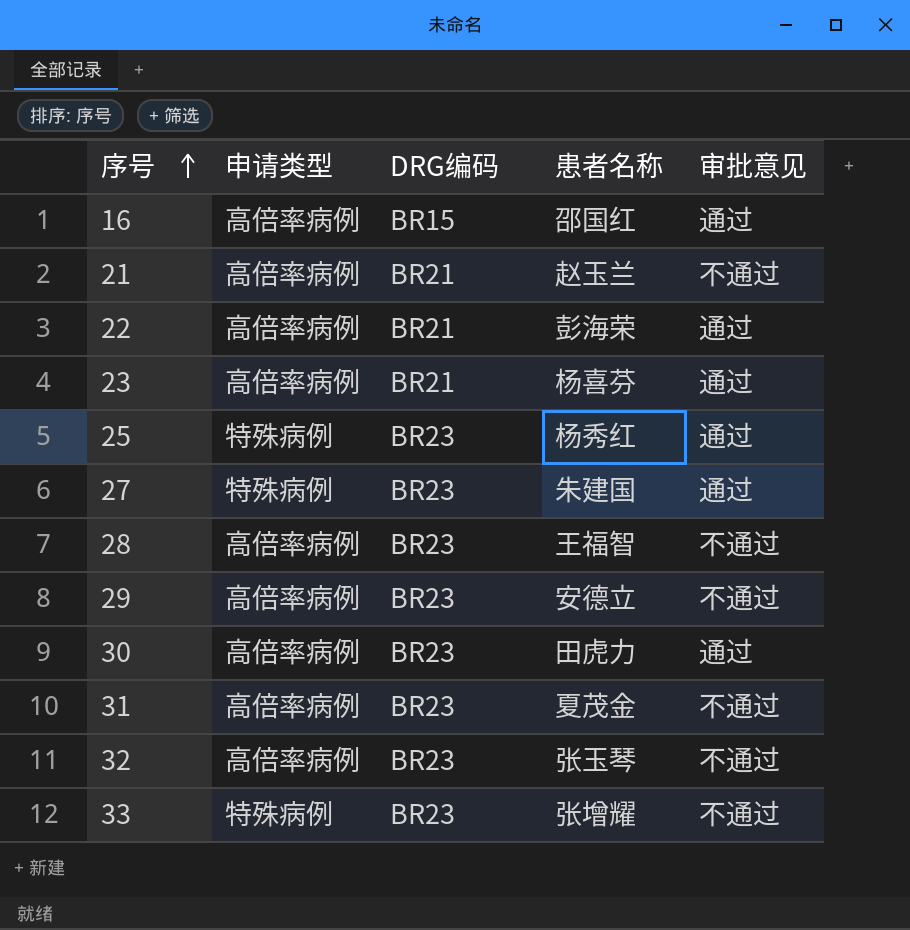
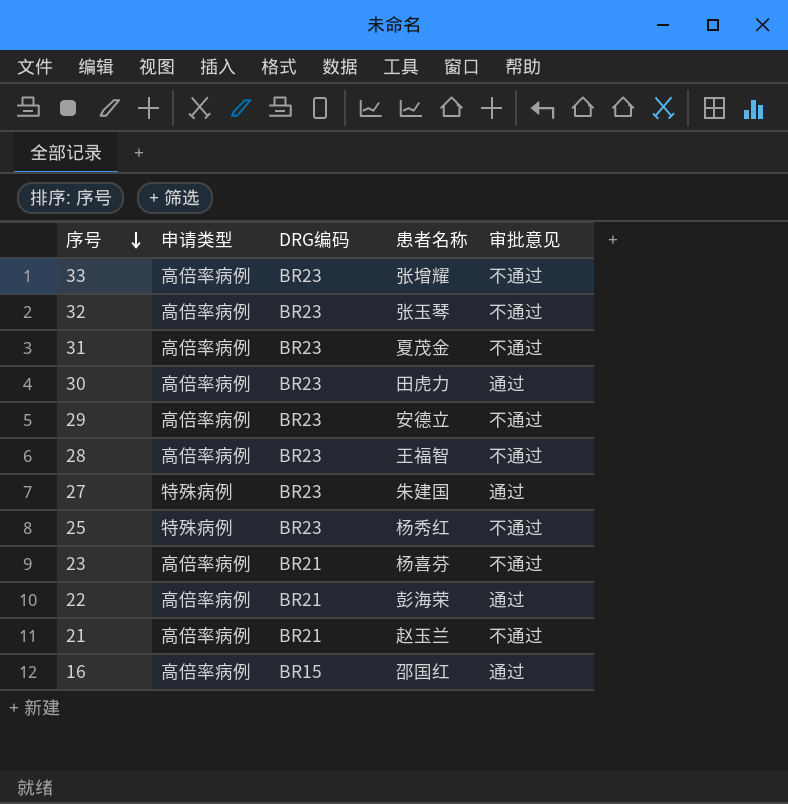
row order: 序号 ascending -> 序号 descending
33 | 申请类型: 特殊病例 -> 高倍率病例
25 | 审批意见: 通过 -> 不通过
23 | 审批意见: 通过 -> 不通过

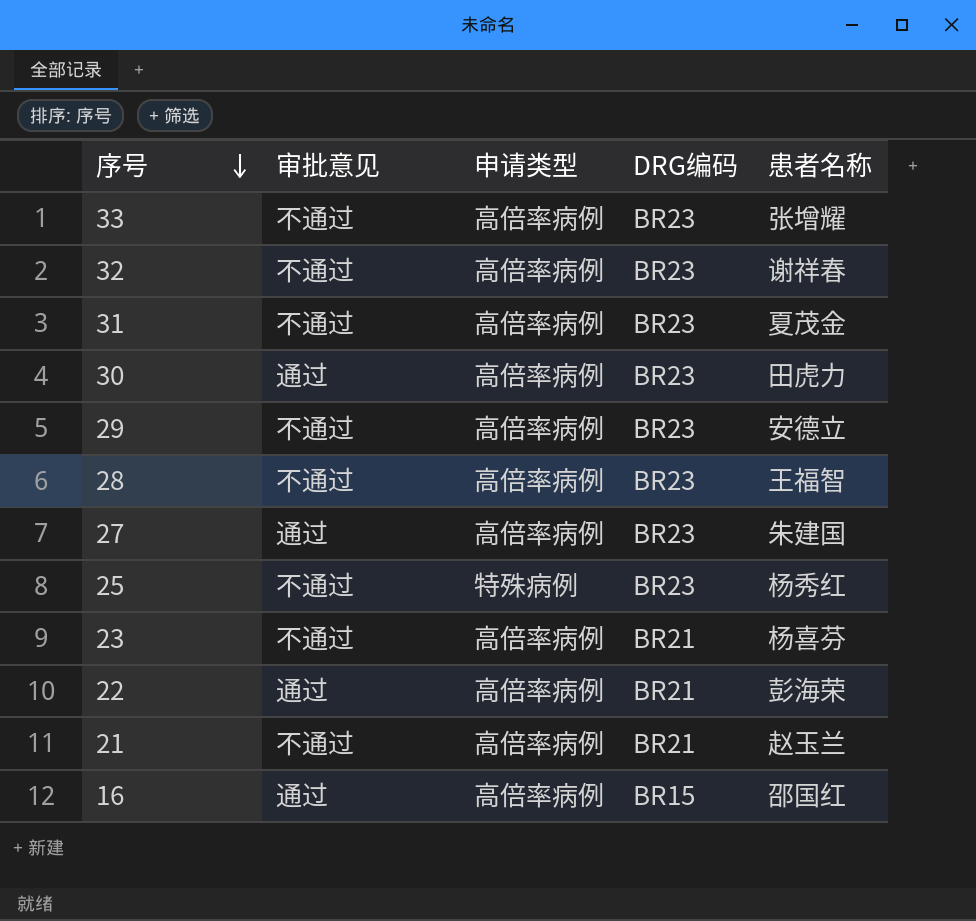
column 审批意见 | position: 5 -> 2
32 | 患者名称: 张玉琴 -> 谢祥春
27 | 申请类型: 特殊病例 -> 高倍率病例

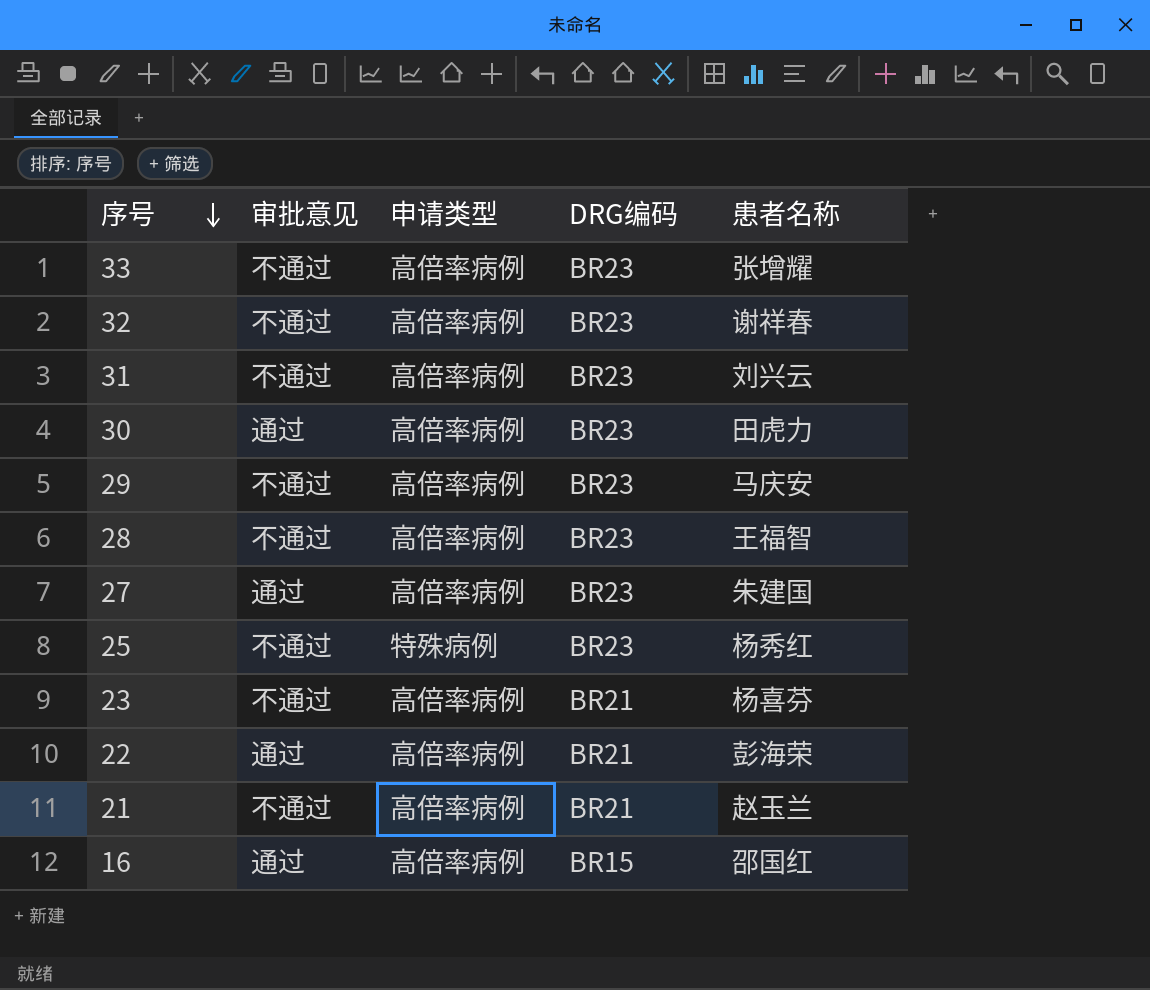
31 | 患者名称: 夏茂金 -> 刘兴云
29 | 患者名称: 安德立 -> 马庆安

